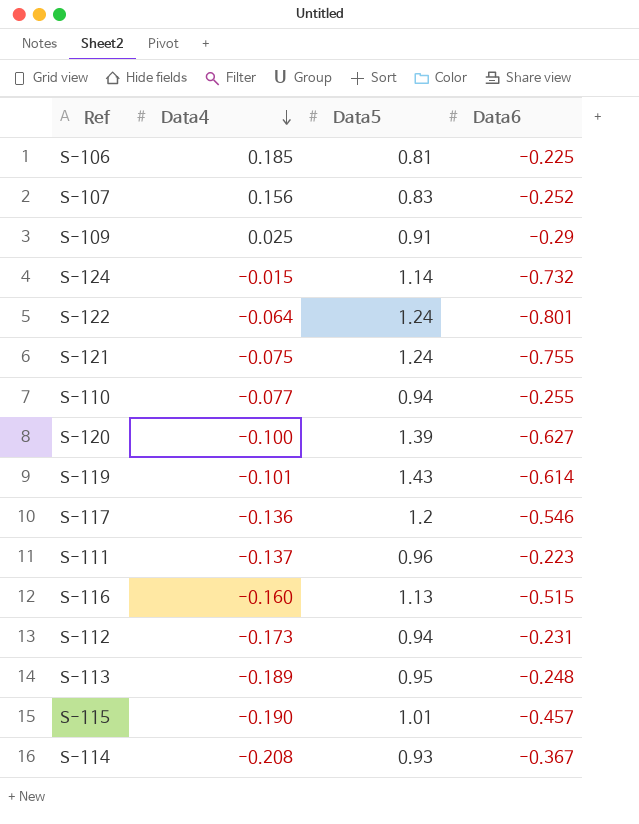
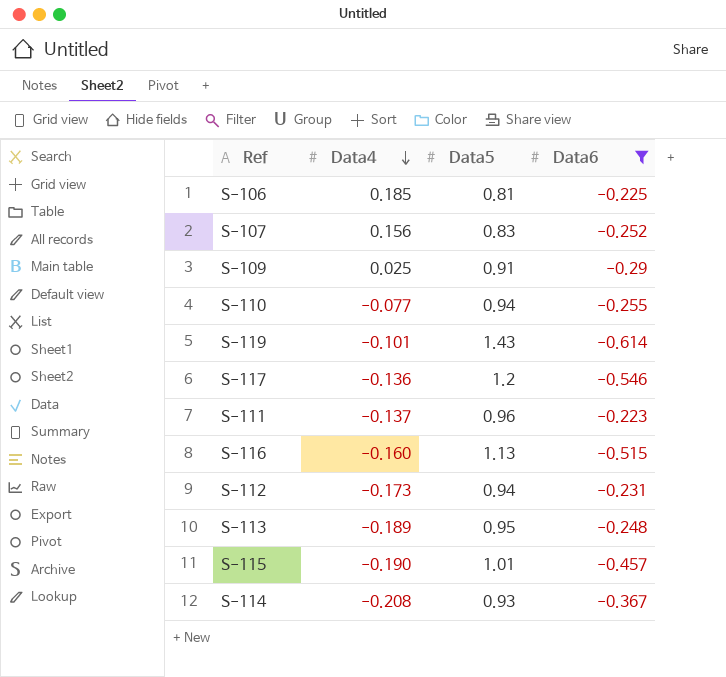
filter: none -> Data6 >= -0.614

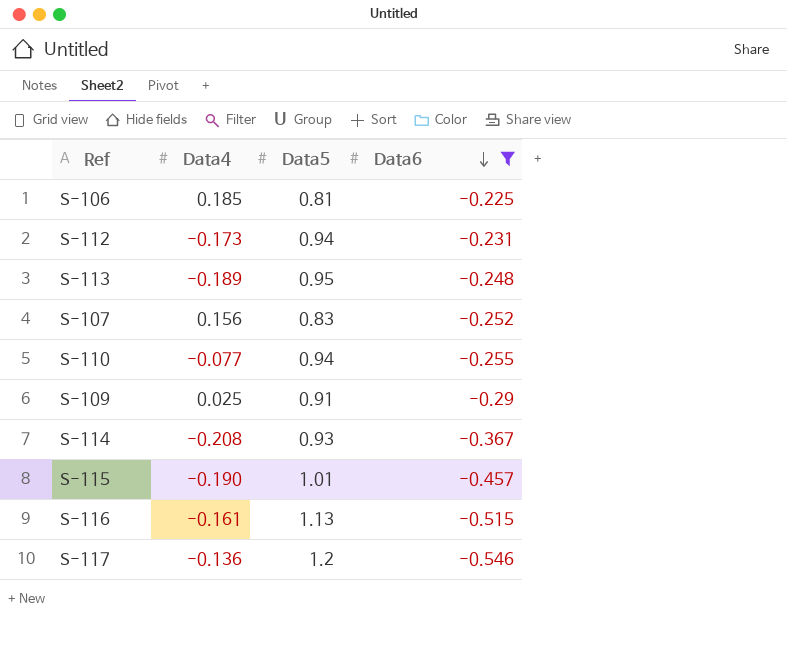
row order: Data4 descending -> Data6 descending
row S-119: -0.101 | 1.43 | -0.614 -> none
row S-111: -0.137 | 0.96 | -0.223 -> none
S-116 | Data4: -0.160 -> -0.161

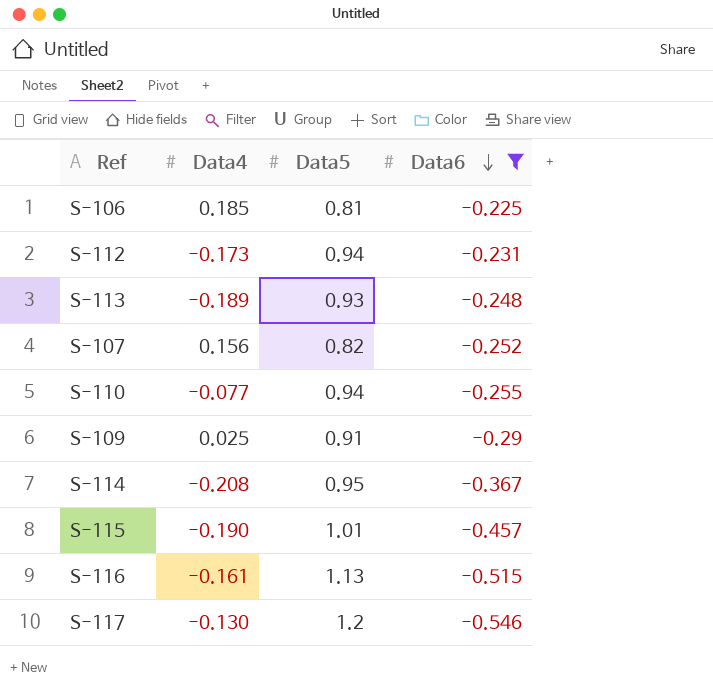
S-113 | Data5: 0.95 -> 0.93
S-107 | Data5: 0.83 -> 0.82
S-114 | Data5: 0.93 -> 0.95
S-117 | Data4: -0.136 -> -0.130

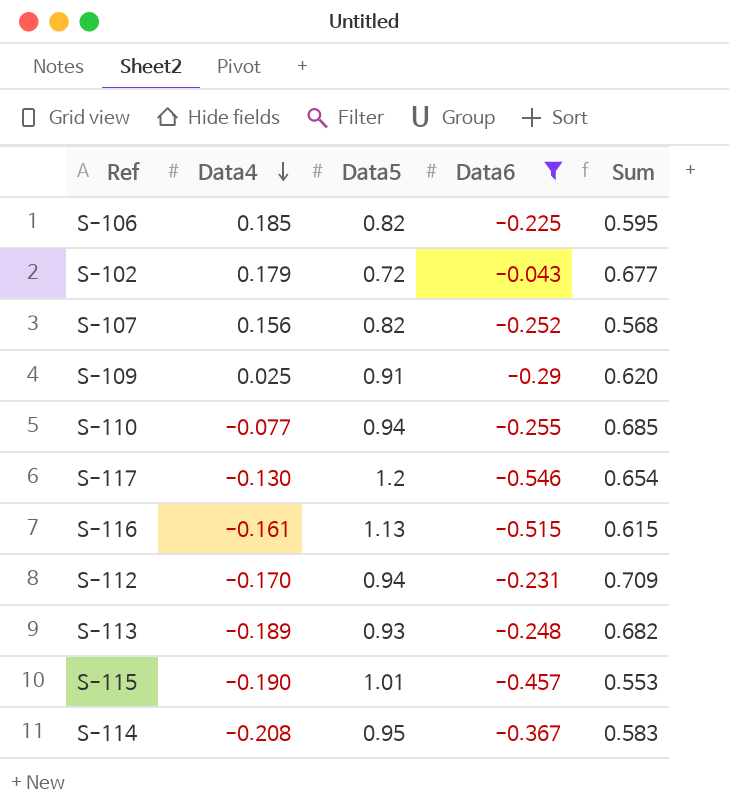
row order: Data6 descending -> Data4 descending
column Sum | formula: none -> [Data5] + [Data6]
S-106 | Data5: 0.81 -> 0.82
row S-102: none -> 0.179 | 0.72 | -0.043 | 0.677
S-112 | Data4: -0.173 -> -0.170

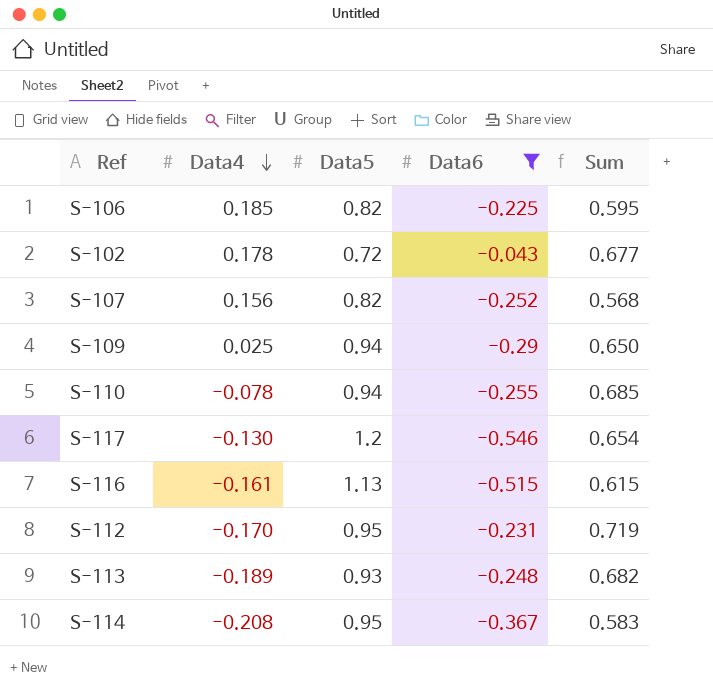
row S-115: -0.190 | 1.01 | -0.457 | 0.553 -> none
S-102 | Data4: 0.179 -> 0.178
S-109 | Data5: 0.91 -> 0.94
S-109 | Sum: 0.620 -> 0.650
S-110 | Data4: -0.077 -> -0.078
S-112 | Data5: 0.94 -> 0.95
S-112 | Sum: 0.709 -> 0.719

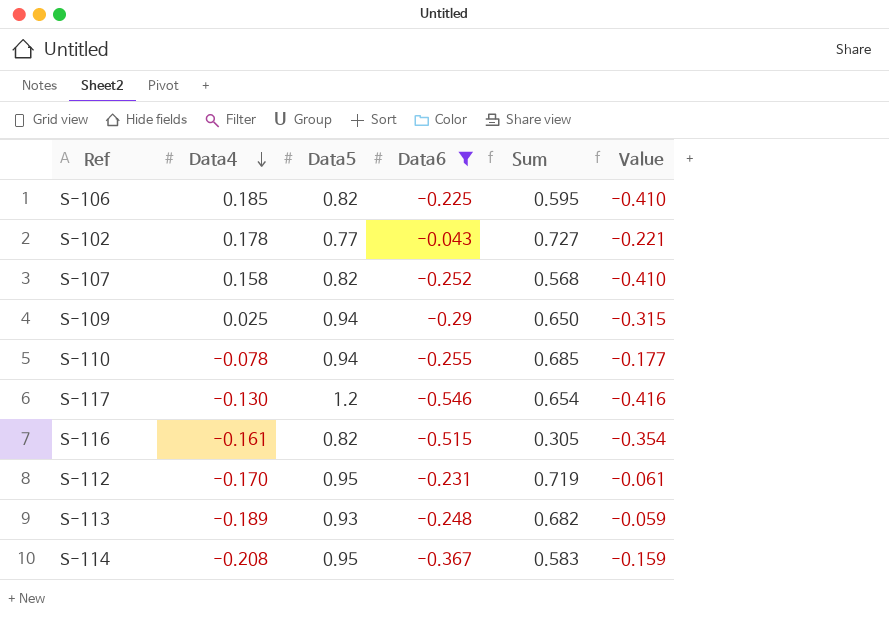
column Value | formula: none -> [Data6] - [Data4]
S-102 | Data5: 0.72 -> 0.77
S-102 | Sum: 0.677 -> 0.727
S-107 | Data4: 0.156 -> 0.158
S-116 | Data5: 1.13 -> 0.82
S-116 | Sum: 0.615 -> 0.305

